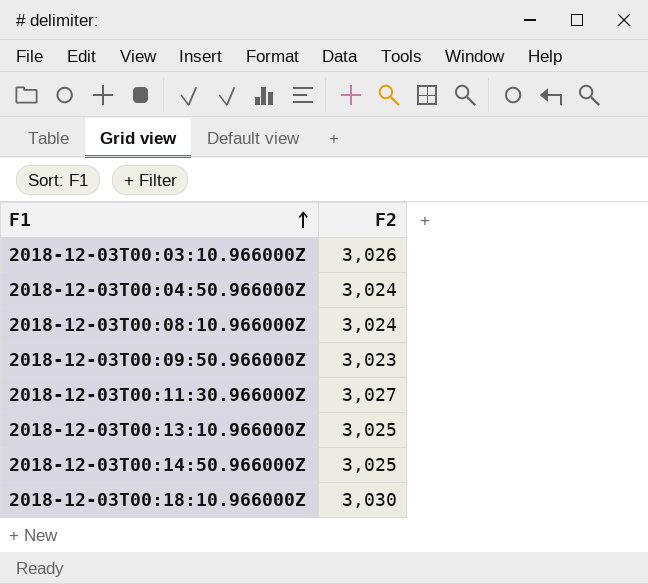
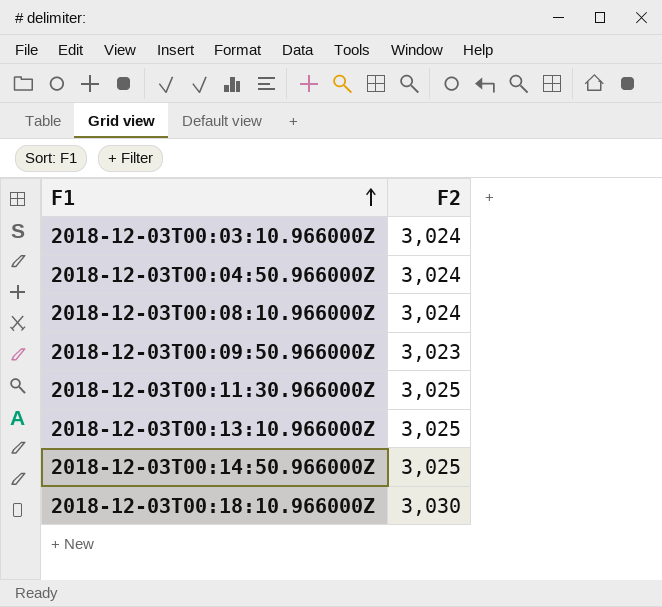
2018-12-03T00:03:10.966000Z | F2: 3,026 -> 3,024
2018-12-03T00:11:30.966000Z | F2: 3,027 -> 3,025

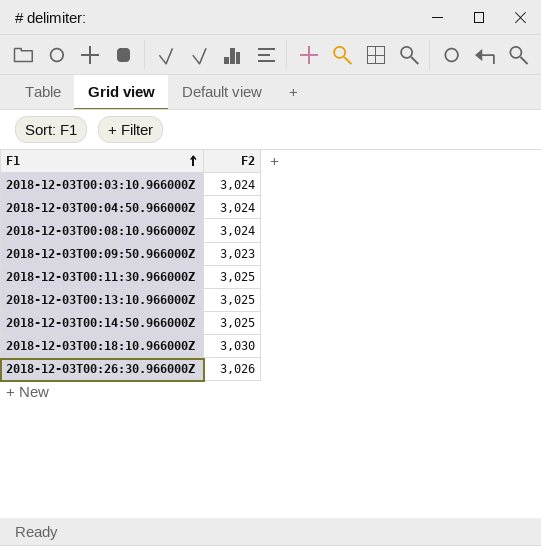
row 2018-12-03T00:26:30.966000Z: none -> 3,026

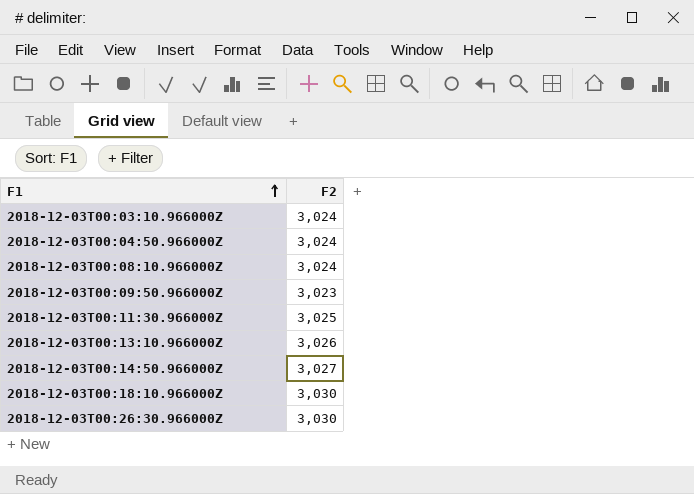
2018-12-03T00:13:10.966000Z | F2: 3,025 -> 3,026
2018-12-03T00:14:50.966000Z | F2: 3,025 -> 3,027
2018-12-03T00:26:30.966000Z | F2: 3,026 -> 3,030

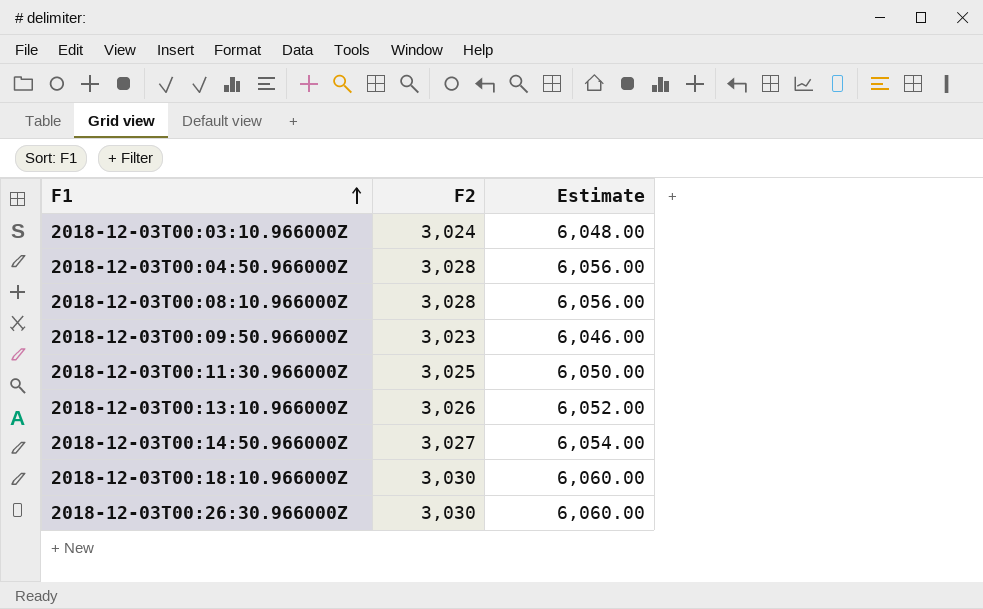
column Estimate | formula: none -> [F2] * 2
2018-12-03T00:04:50.966000Z | F2: 3,024 -> 3,028
2018-12-03T00:08:10.966000Z | F2: 3,024 -> 3,028

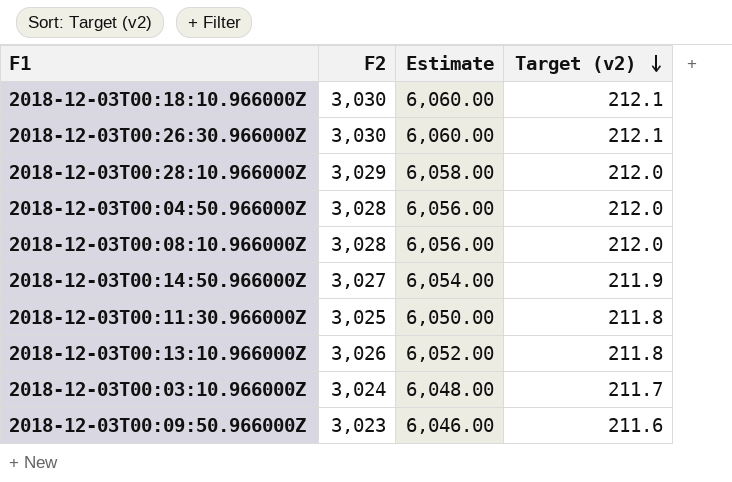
row order: F1 ascending -> Target (v2) descending
column Target (v2) | formula: none -> [F2] * 0.07
row 2018-12-03T00:28:10.966000Z: none -> 3,029 | 6,058.00 | 212.0

